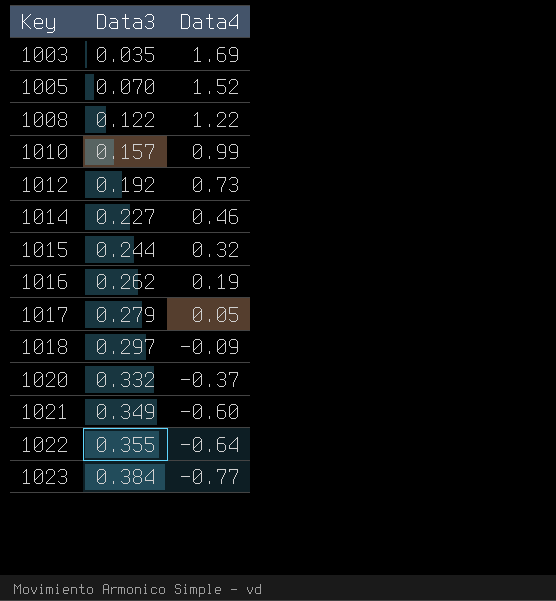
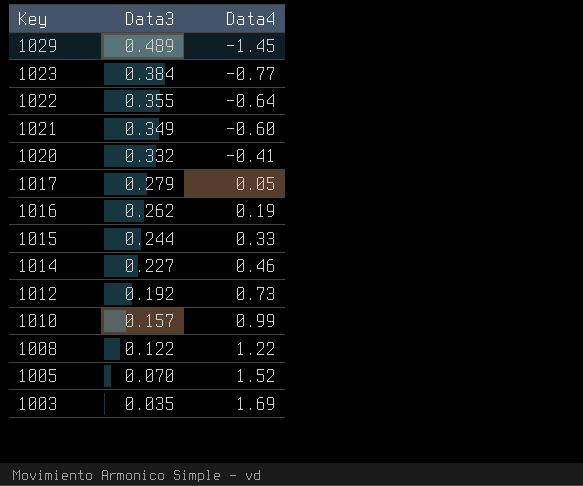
row order: Key ascending -> Key descending
row 1018: 0.297 | -0.09 -> none
row 1029: none -> 0.489 | -1.45
1020 | Data4: -0.37 -> -0.41
1015 | Data4: 0.32 -> 0.33

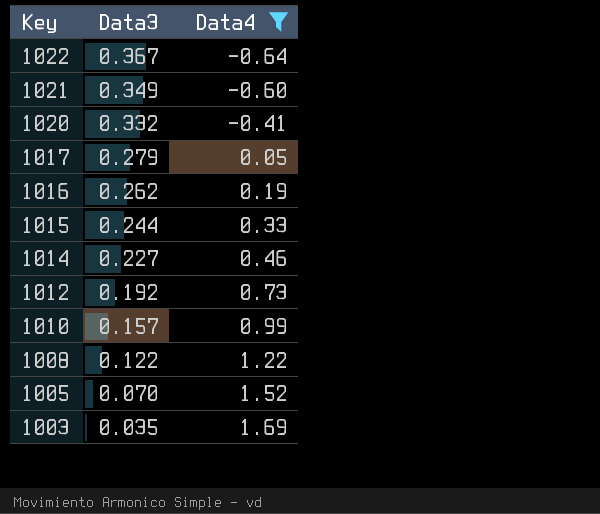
filter: none -> Data4 >= -0.64
1022 | Data3: 0.355 -> 0.367

